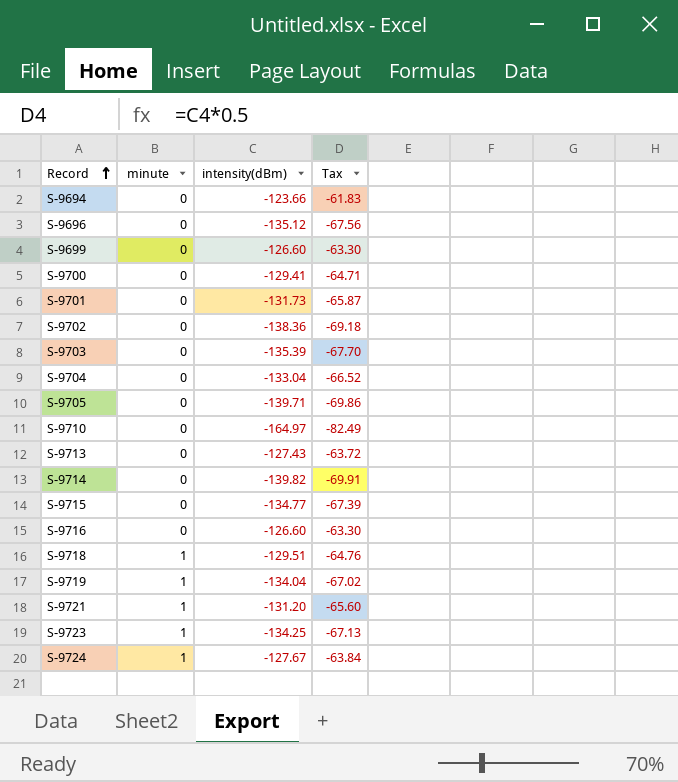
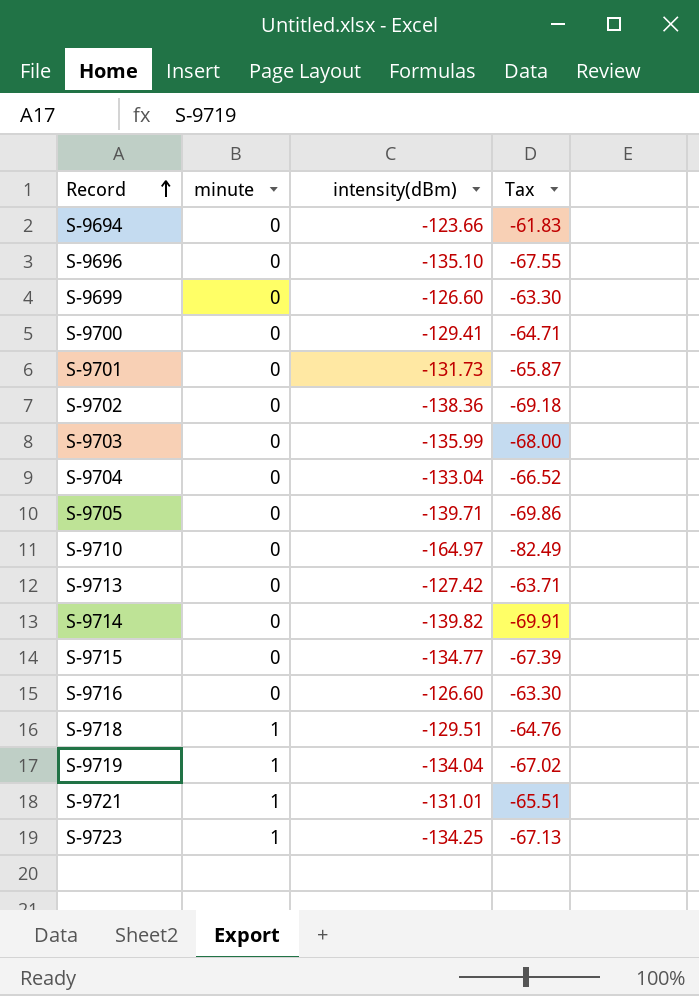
row S-9724: 1 | -127.67 | -63.84 -> none
S-9696 | intensity(dBm): -135.12 -> -135.10
S-9696 | Tax: -67.56 -> -67.55
S-9703 | intensity(dBm): -135.39 -> -135.99
S-9703 | Tax: -67.70 -> -68.00
S-9713 | intensity(dBm): -127.43 -> -127.42
S-9713 | Tax: -63.72 -> -63.71
S-9721 | intensity(dBm): -131.20 -> -131.01
S-9721 | Tax: -65.60 -> -65.51

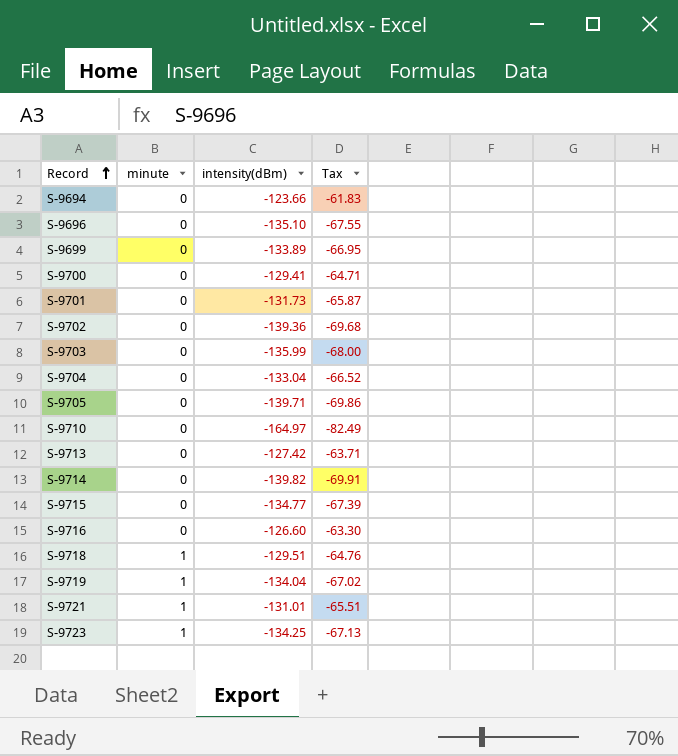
S-9699 | intensity(dBm): -126.60 -> -133.89
S-9699 | Tax: -63.30 -> -66.95
S-9702 | intensity(dBm): -138.36 -> -139.36
S-9702 | Tax: -69.18 -> -69.68

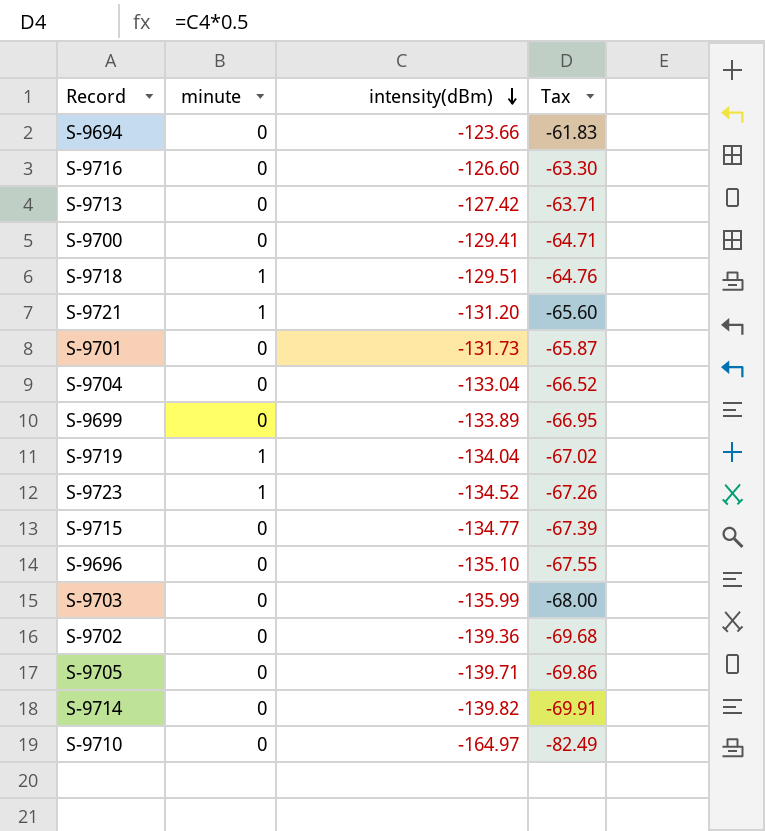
row order: Record ascending -> intensity(dBm) descending
S-9721 | intensity(dBm): -131.01 -> -131.20
S-9721 | Tax: -65.51 -> -65.60
S-9723 | intensity(dBm): -134.25 -> -134.52
S-9723 | Tax: -67.13 -> -67.26

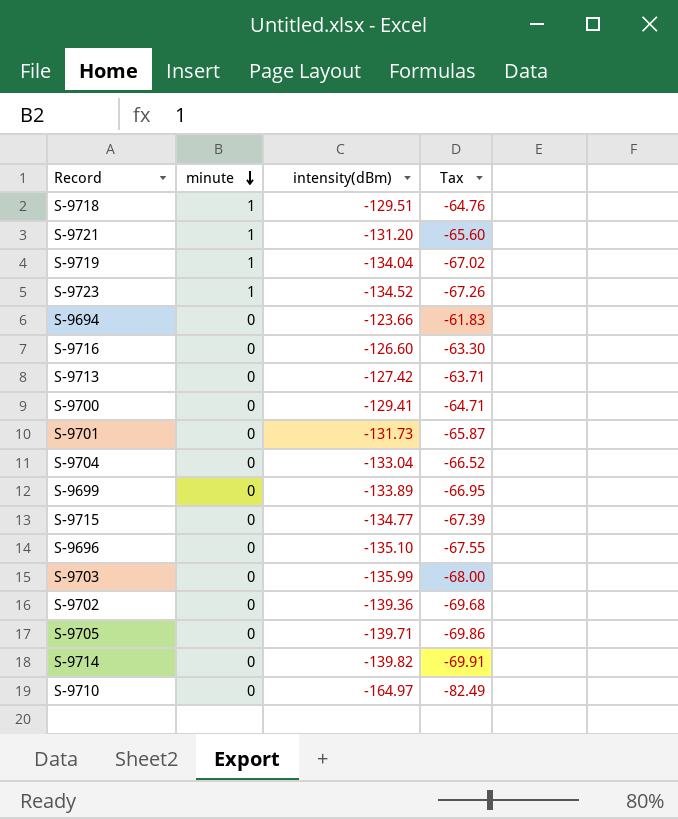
row order: intensity(dBm) descending -> minute descending

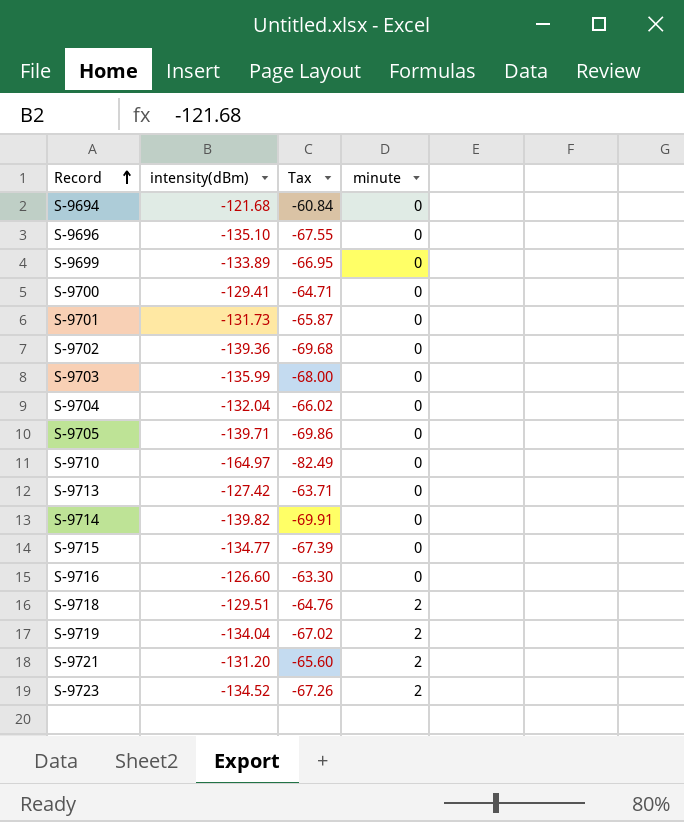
row order: minute descending -> Record ascending
column minute | position: 2 -> 4
S-9694 | intensity(dBm): -123.66 -> -121.68
S-9694 | Tax: -61.83 -> -60.84
S-9704 | intensity(dBm): -133.04 -> -132.04
S-9704 | Tax: -66.52 -> -66.02
S-9718 | minute: 1 -> 2
S-9719 | minute: 1 -> 2
S-9721 | minute: 1 -> 2
S-9723 | minute: 1 -> 2

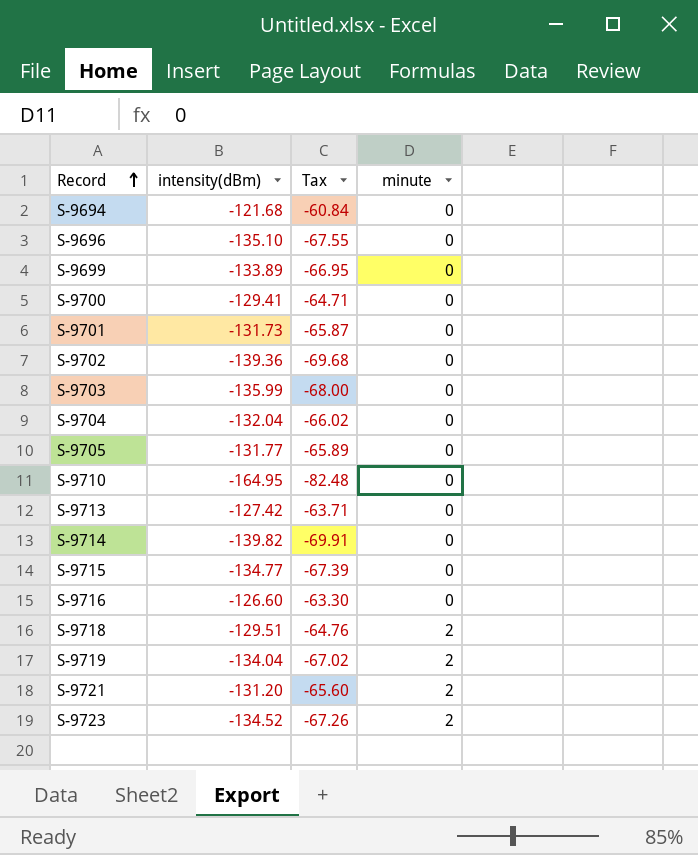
S-9705 | intensity(dBm): -139.71 -> -131.77
S-9705 | Tax: -69.86 -> -65.89
S-9710 | intensity(dBm): -164.97 -> -164.95
S-9710 | Tax: -82.49 -> -82.48

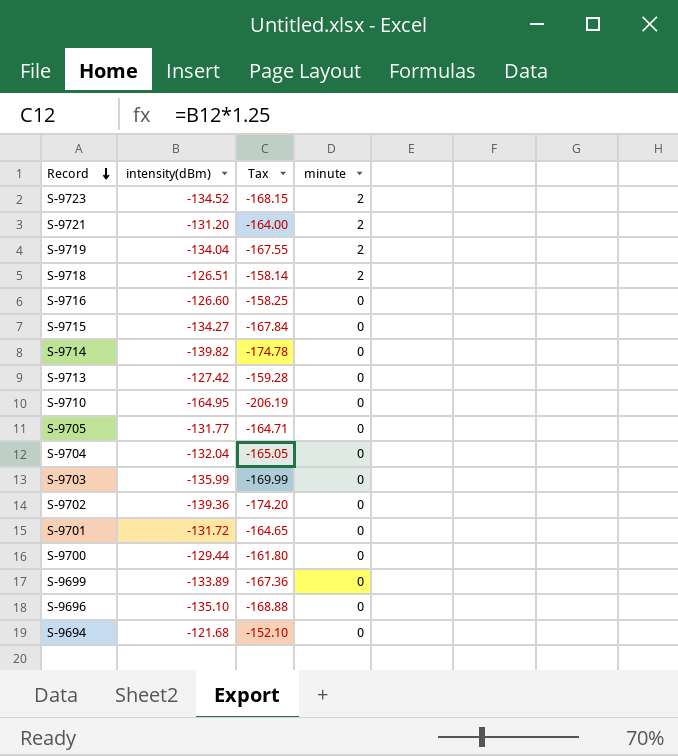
row order: Record ascending -> Record descending
column Tax | formula: [intensity(dBm)] * 0.5 -> [intensity(dBm)] * 1.25
S-9718 | intensity(dBm): -129.51 -> -126.51
S-9715 | intensity(dBm): -134.77 -> -134.27
S-9701 | intensity(dBm): -131.73 -> -131.72
S-9700 | intensity(dBm): -129.41 -> -129.44

